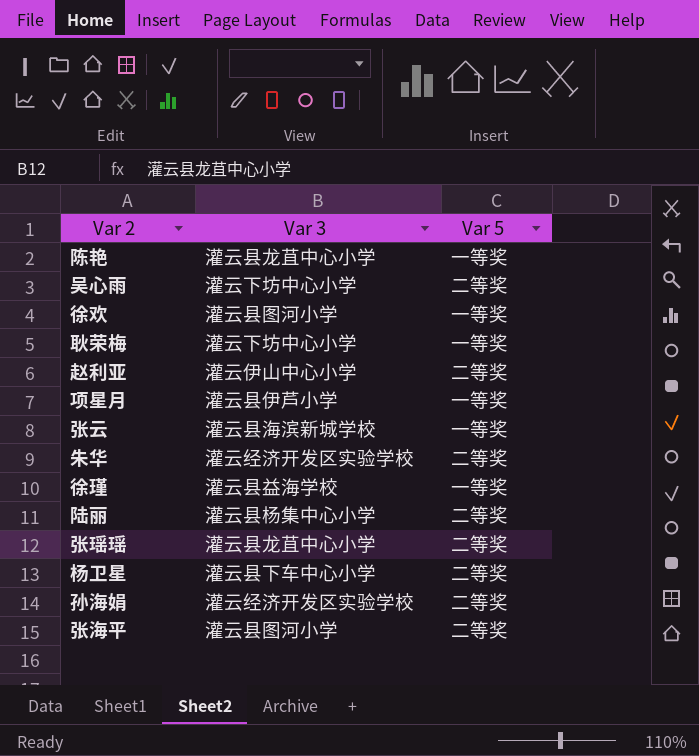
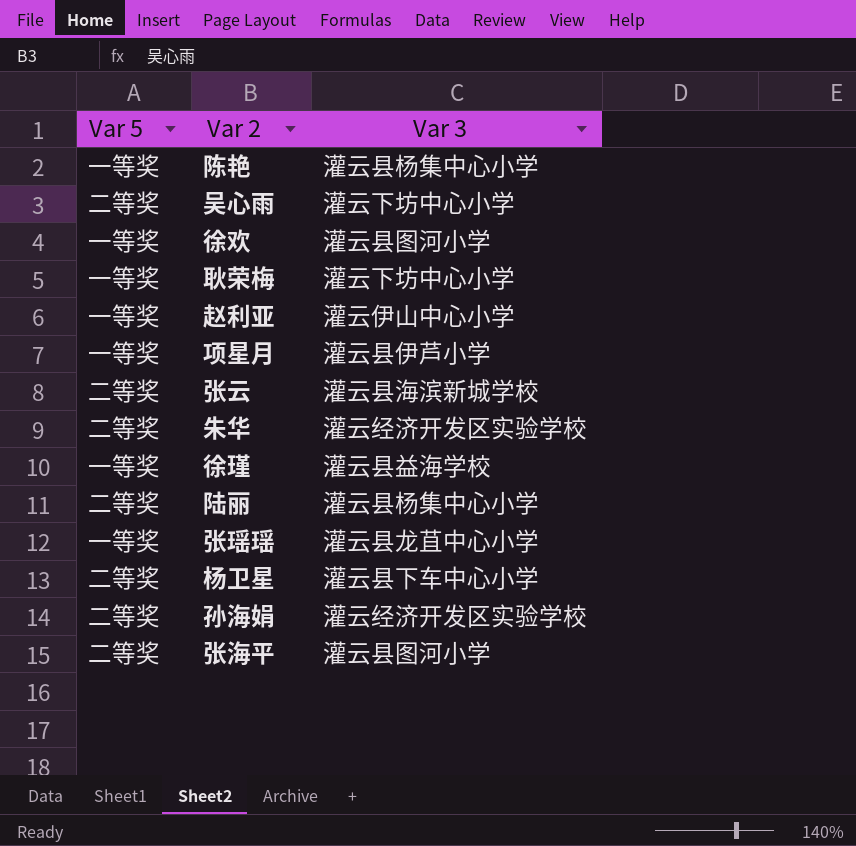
column Var 5 | position: 3 -> 1
陈艳 | Var 3: 灌云县龙苴中心小学 -> 灌云县杨集中心小学
赵利亚 | Var 5: 二等奖 -> 一等奖
张云 | Var 5: 一等奖 -> 二等奖
张瑶瑶 | Var 5: 二等奖 -> 一等奖

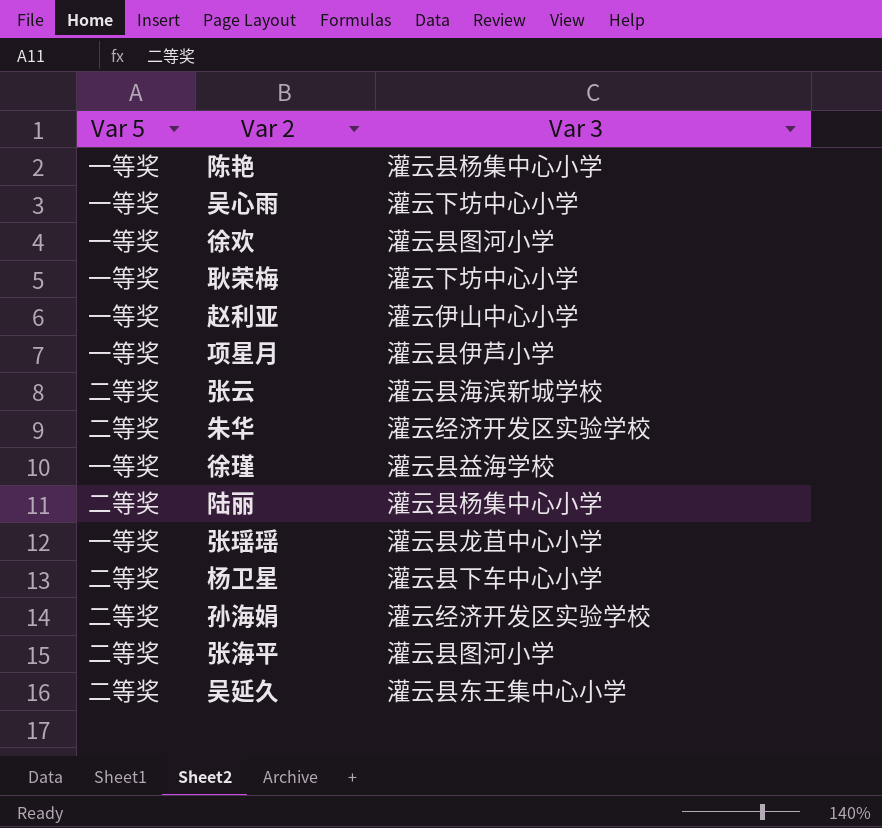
吴心雨 | Var 5: 二等奖 -> 一等奖
row 吴延久: none -> 二等奖 | 灌云县东王集中心小学

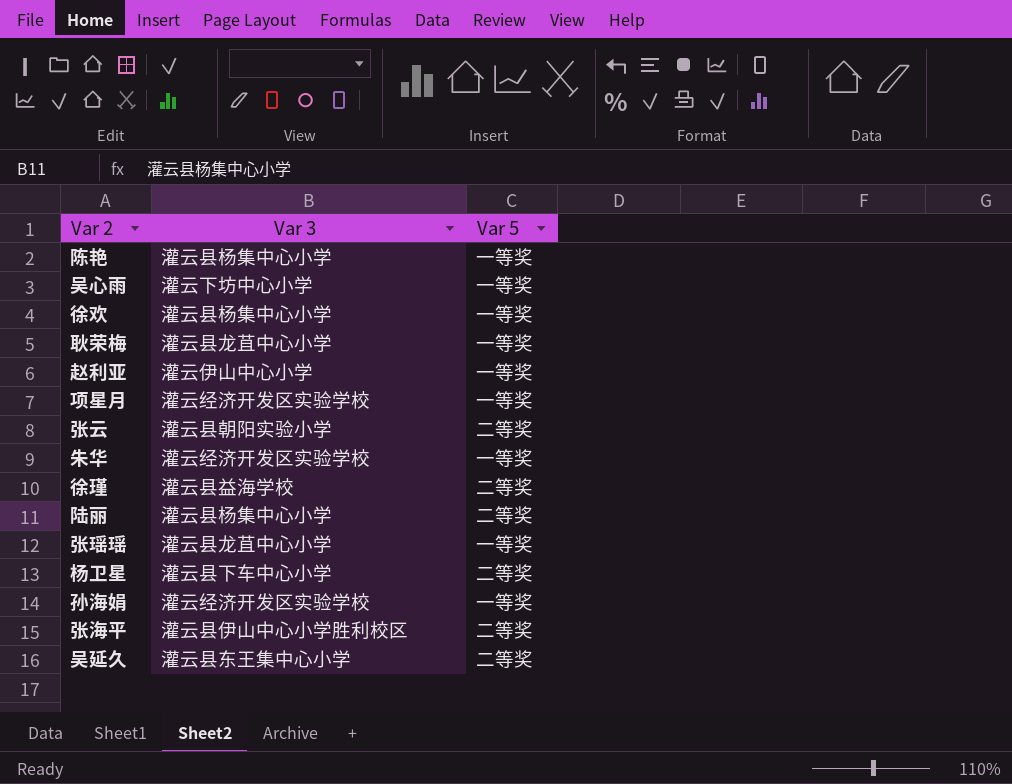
column Var 5 | position: 1 -> 3
徐欢 | Var 3: 灌云县图河小学 -> 灌云县杨集中心小学
耿荣梅 | Var 3: 灌云下坊中心小学 -> 灌云县龙苴中心小学
项星月 | Var 3: 灌云县伊芦小学 -> 灌云经济开发区实验学校
张云 | Var 3: 灌云县海滨新城学校 -> 灌云县朝阳实验小学
朱华 | Var 5: 二等奖 -> 一等奖
徐瑾 | Var 5: 一等奖 -> 二等奖
孙海娟 | Var 5: 二等奖 -> 一等奖
张海平 | Var 3: 灌云县图河小学 -> 灌云县伊山中心小学胜利校区

